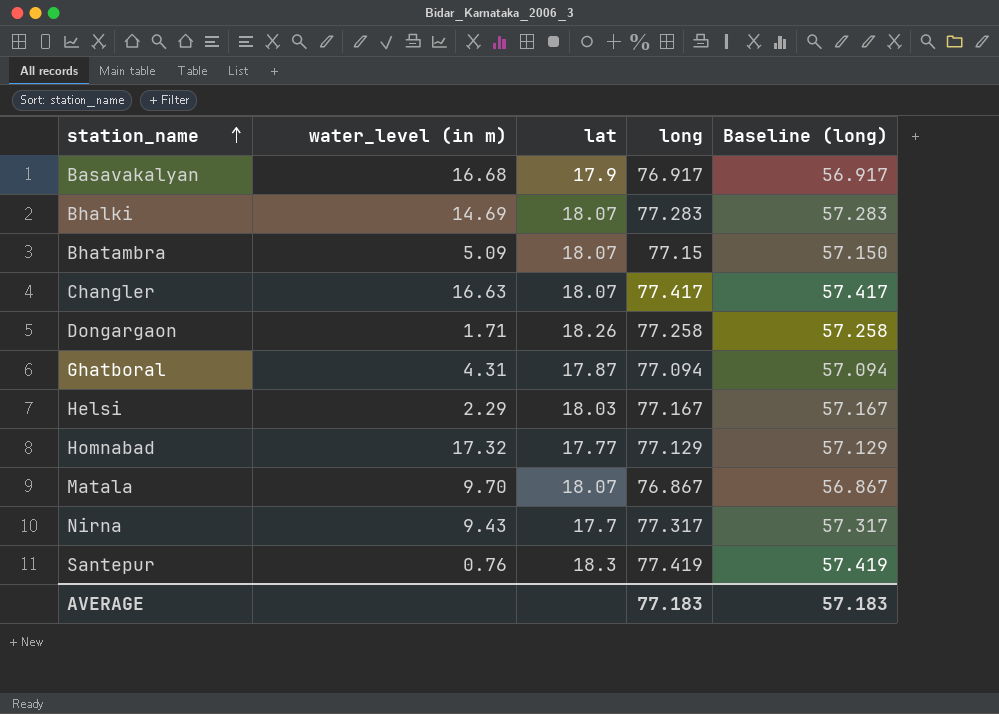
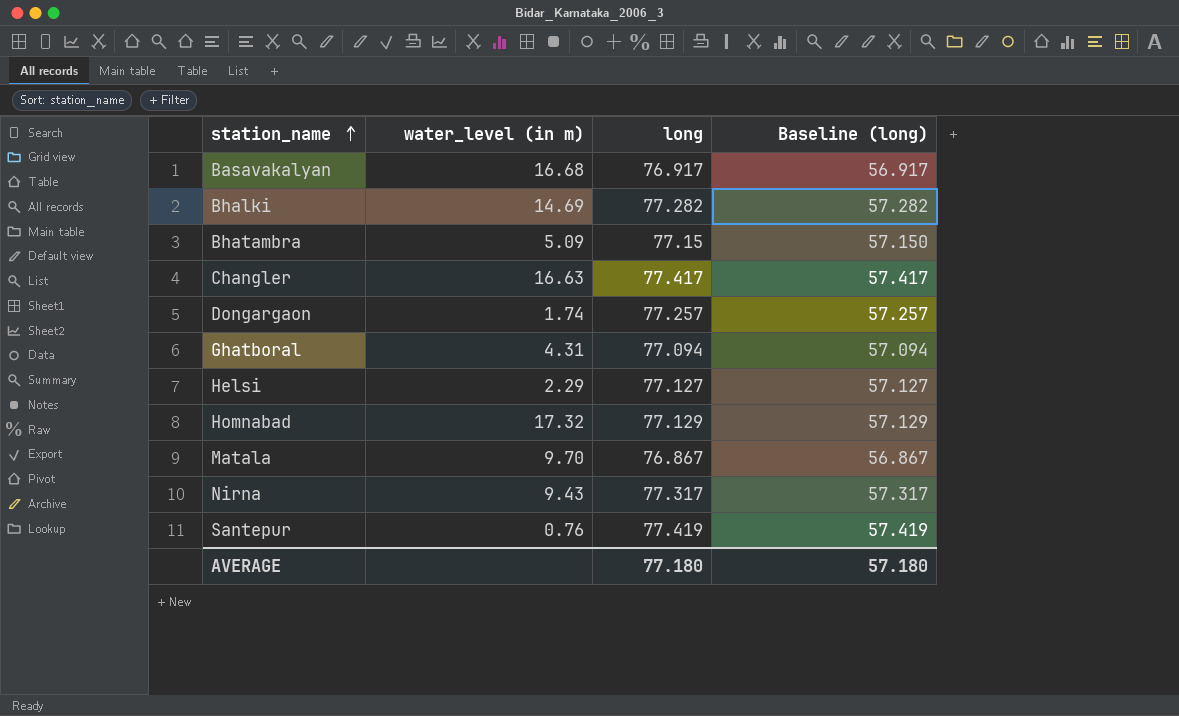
column lat | position: 3 -> none
Bhalki | long: 77.283 -> 77.282
Bhalki | Baseline (long): 57.283 -> 57.282
Dongargaon | water_level (in m): 1.71 -> 1.74
Dongargaon | long: 77.258 -> 77.257
Dongargaon | Baseline (long): 57.258 -> 57.257
Helsi | long: 77.167 -> 77.127
Helsi | Baseline (long): 57.167 -> 57.127
AVERAGE | long: 77.183 -> 77.180
AVERAGE | Baseline (long): 57.183 -> 57.180

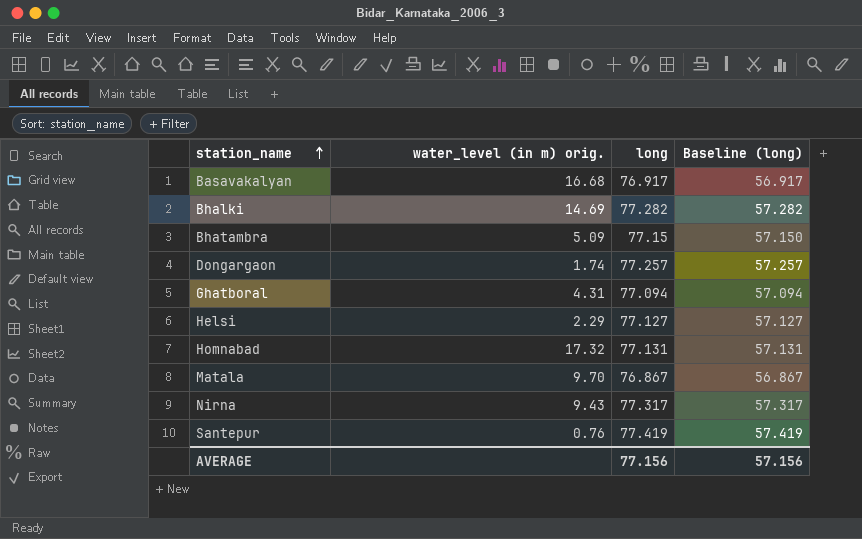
column name: water_level (in m) -> water_level (in m) orig.
row Changler: 16.63 | 77.417 | 57.417 -> none
Homnabad | long: 77.129 -> 77.131
Homnabad | Baseline (long): 57.129 -> 57.131
AVERAGE | long: 77.180 -> 77.156
AVERAGE | Baseline (long): 57.180 -> 57.156

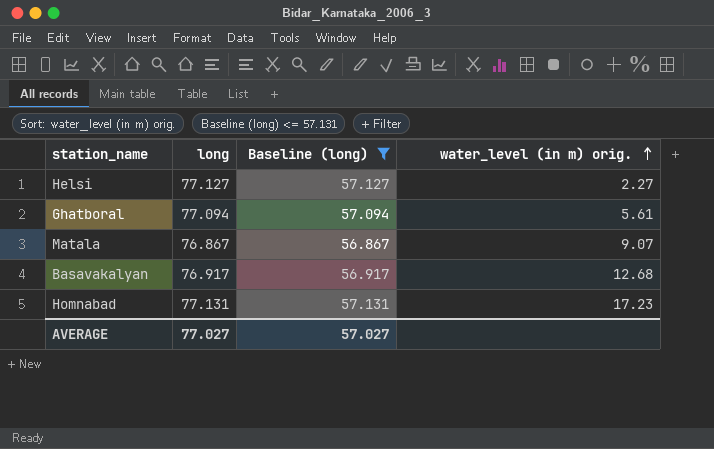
filter: none -> Baseline (long) <= 57.131
row order: station_name ascending -> water_level (in m) orig. ascending
column water_level (in m) orig. | position: 2 -> 4
Helsi | water_level (in m) orig.: 2.29 -> 2.27
Ghatboral | water_level (in m) orig.: 4.31 -> 5.61
Matala | water_level (in m) orig.: 9.70 -> 9.07
Basavakalyan | water_level (in m) orig.: 16.68 -> 12.68
Homnabad | water_level (in m) orig.: 17.32 -> 17.23
AVERAGE | long: 77.156 -> 77.027
AVERAGE | Baseline (long): 57.156 -> 57.027

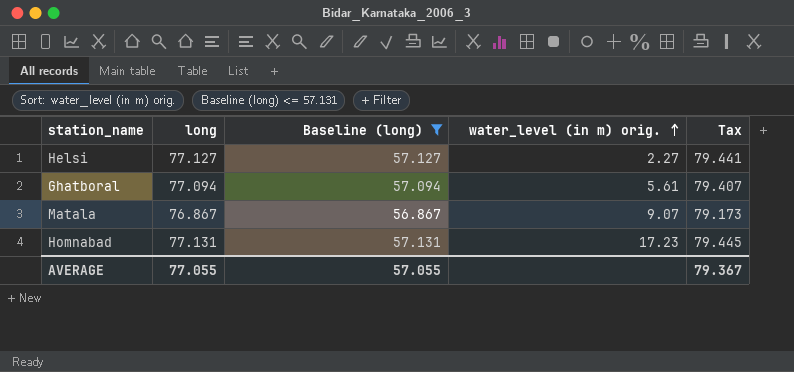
column Tax | formula: none -> [long] * 1.03
row Basavakalyan: 76.917 | 56.917 | 12.68 -> none
AVERAGE | long: 77.027 -> 77.055
AVERAGE | Baseline (long): 57.027 -> 57.055

